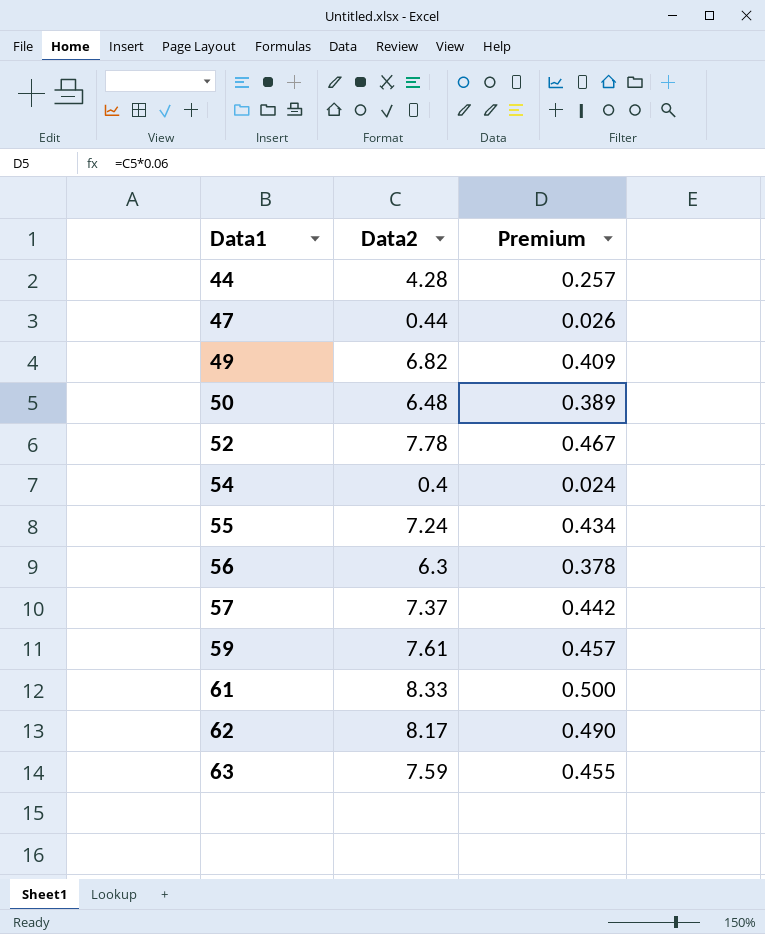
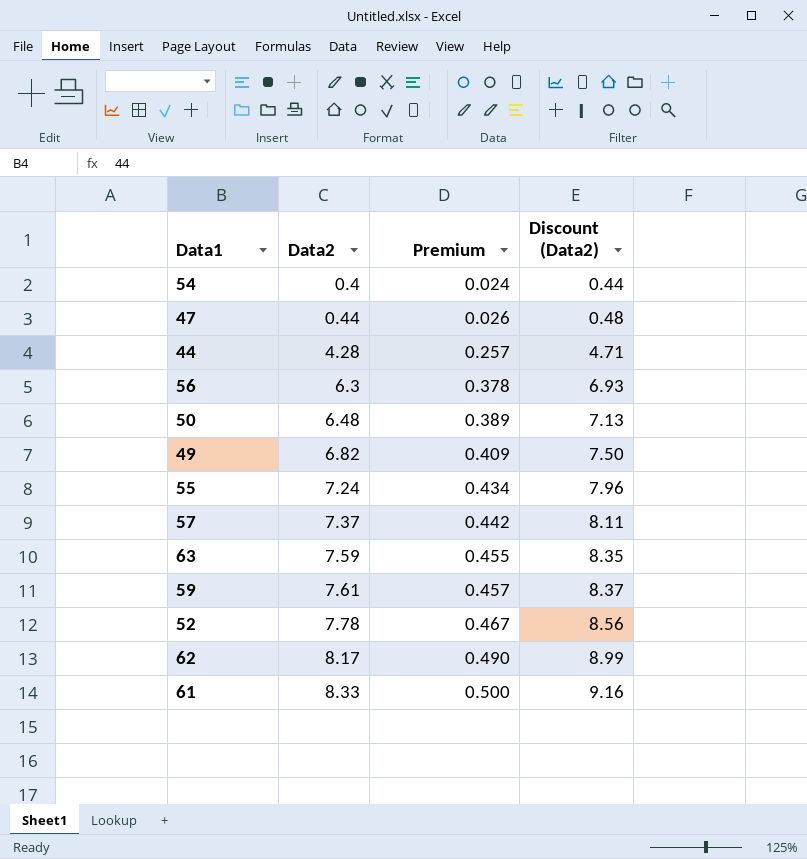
row order: Data1 ascending -> Data2 ascending
column Discount (Data2) | formula: none -> [Data2] * 1.1

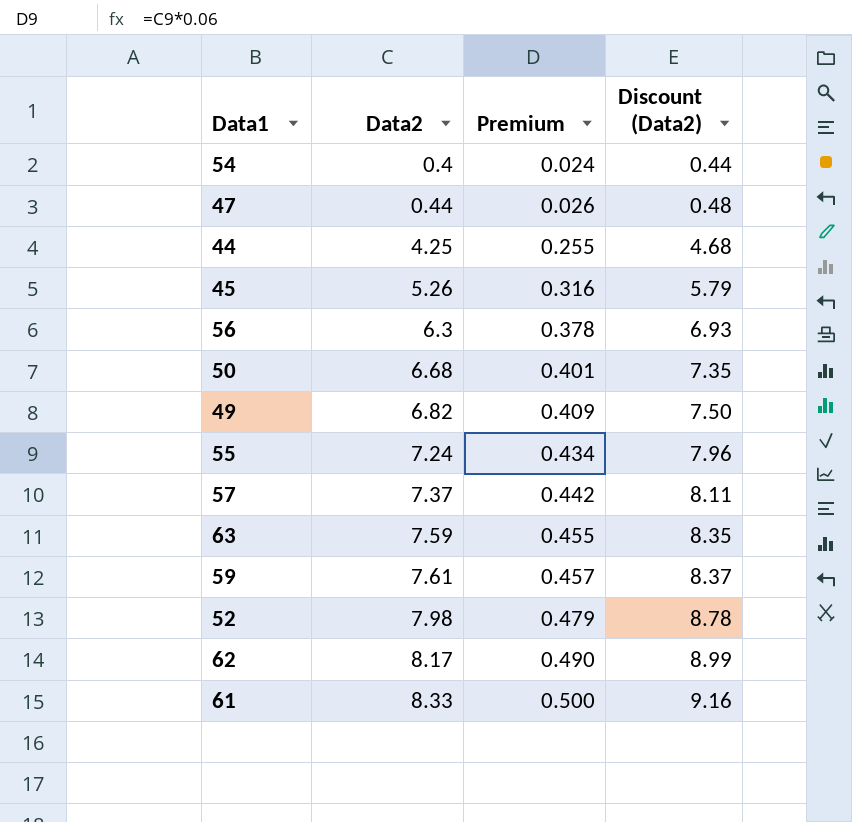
44 | Data2: 4.28 -> 4.25
44 | Premium: 0.257 -> 0.255
44 | Discount (Data2): 4.71 -> 4.68
row 45: none -> 5.26 | 0.316 | 5.79
50 | Data2: 6.48 -> 6.68
50 | Premium: 0.389 -> 0.401
50 | Discount (Data2): 7.13 -> 7.35
52 | Data2: 7.78 -> 7.98
52 | Premium: 0.467 -> 0.479
52 | Discount (Data2): 8.56 -> 8.78

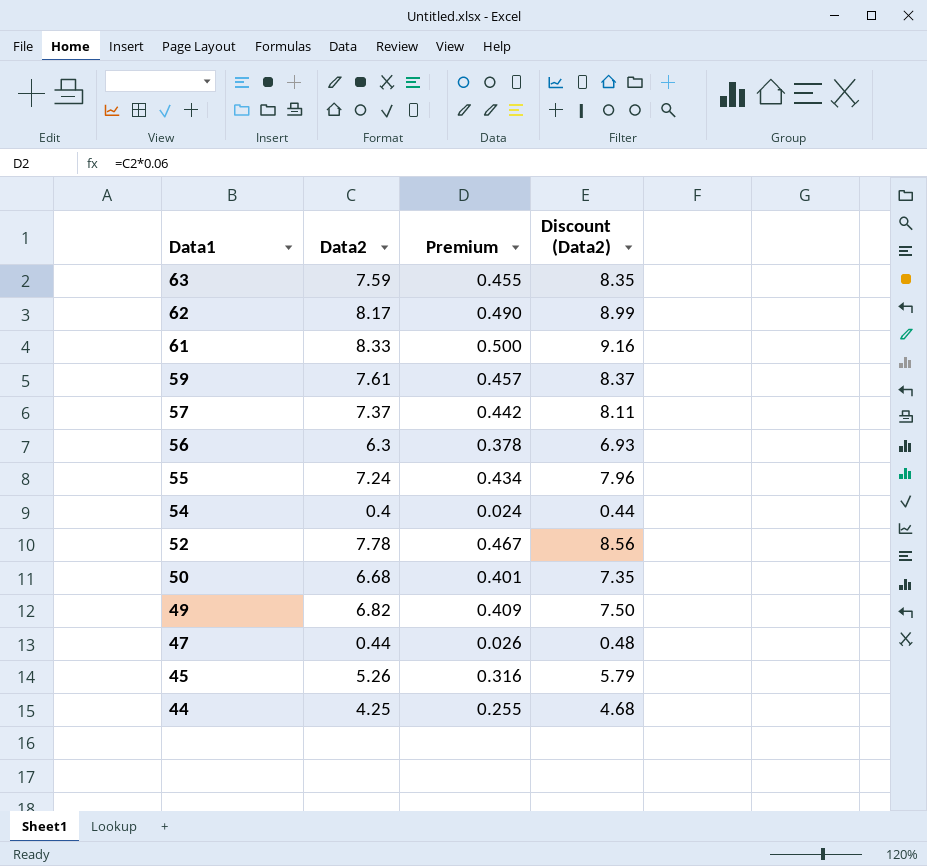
row order: Data2 ascending -> Data1 descending
52 | Data2: 7.98 -> 7.78
52 | Premium: 0.479 -> 0.467
52 | Discount (Data2): 8.78 -> 8.56

